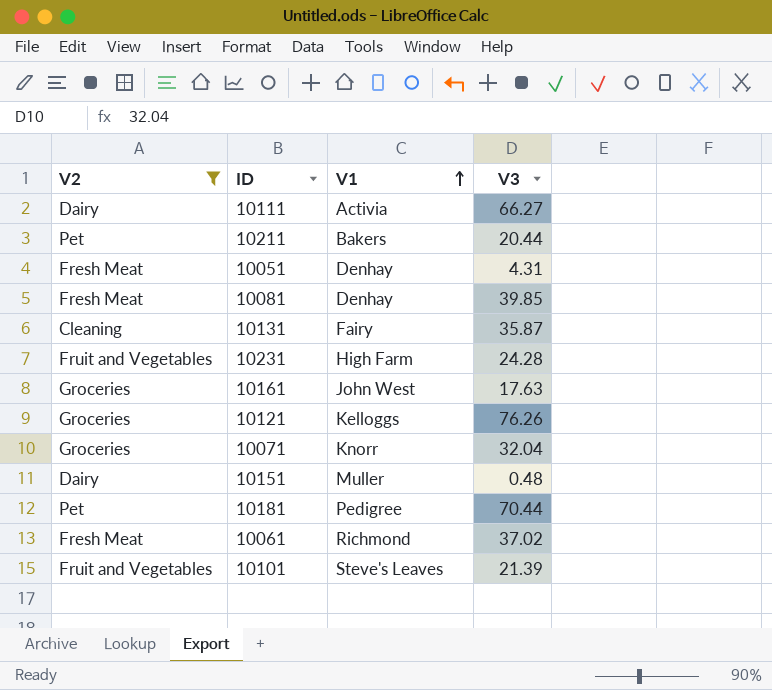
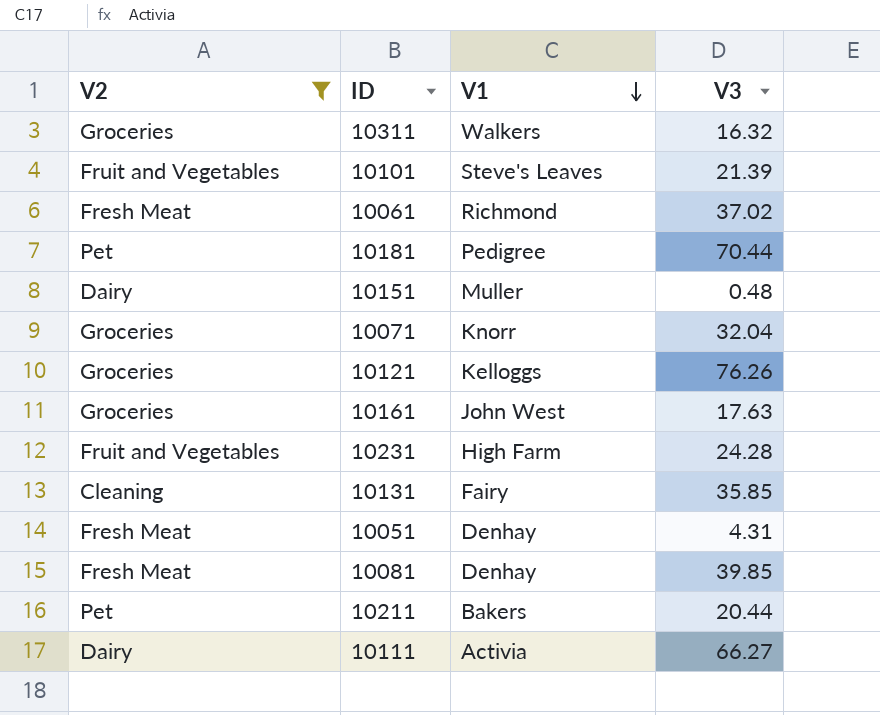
row order: V1 ascending -> V1 descending
row 10311: none -> Groceries | Walkers | 16.32
10131 | V3: 35.87 -> 35.85

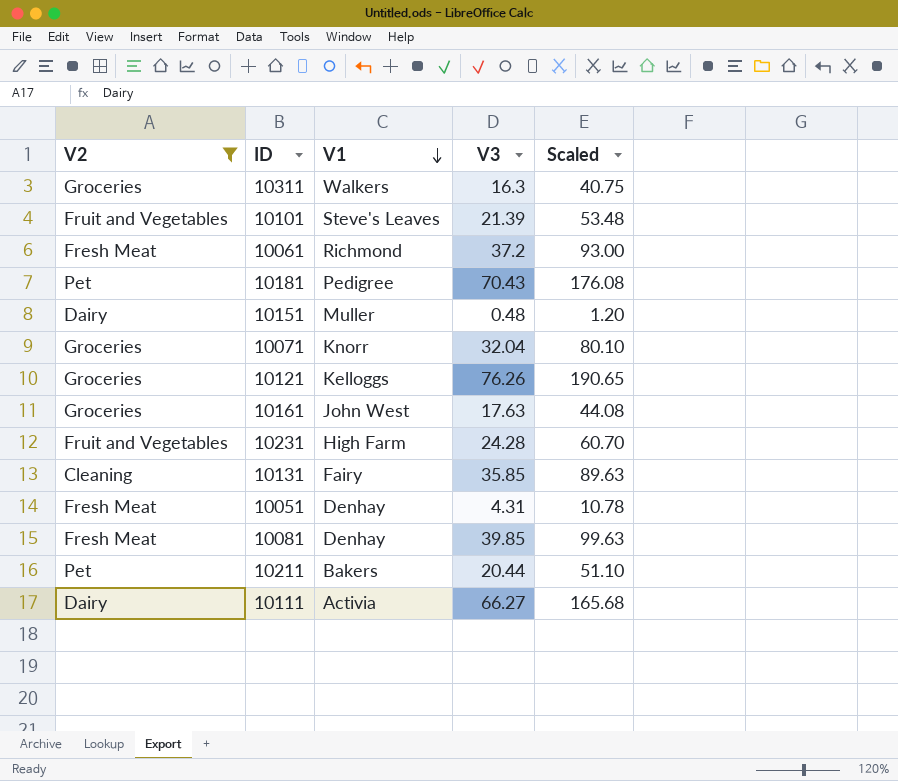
column Scaled | formula: none -> [V3] * 2.5
10311 | V3: 16.32 -> 16.3
10061 | V3: 37.02 -> 37.2
10181 | V3: 70.44 -> 70.43

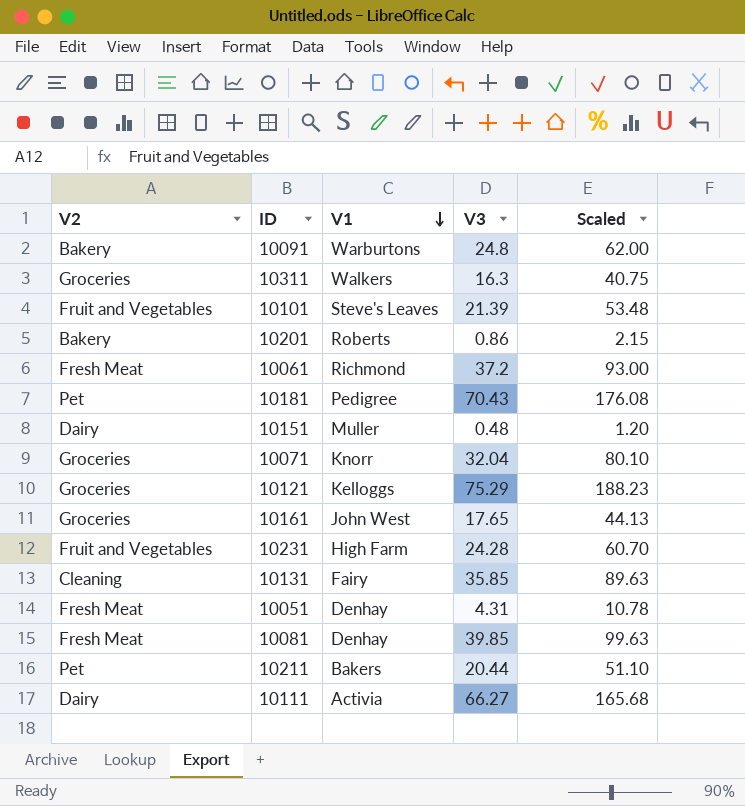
filter: V2 != Bakery -> none
10121 | V3: 76.26 -> 75.29
10121 | Scaled: 190.65 -> 188.23
10161 | V3: 17.63 -> 17.65
10161 | Scaled: 44.08 -> 44.13

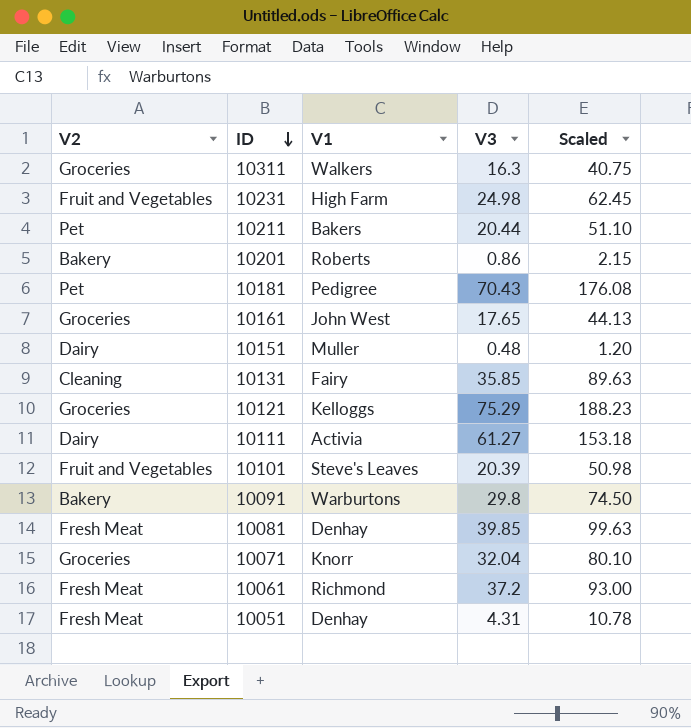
row order: V1 descending -> ID descending
10231 | V3: 24.28 -> 24.98
10231 | Scaled: 60.70 -> 62.45
10111 | V3: 66.27 -> 61.27
10111 | Scaled: 165.68 -> 153.18
10101 | V3: 21.39 -> 20.39
10101 | Scaled: 53.48 -> 50.98
10091 | V3: 24.8 -> 29.8
10091 | Scaled: 62.00 -> 74.50

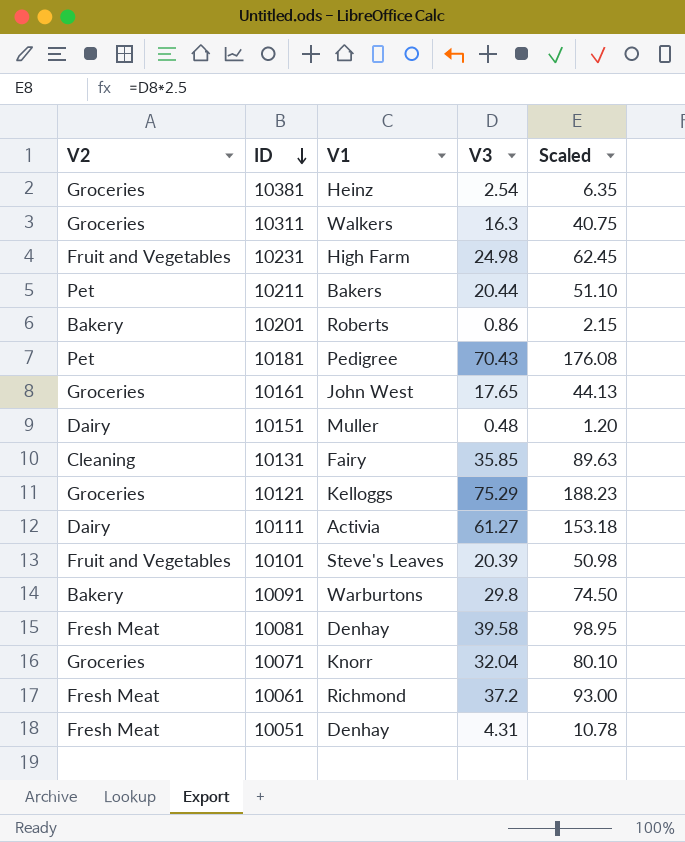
row 10381: none -> Groceries | Heinz | 2.54 | 6.35
10081 | V3: 39.85 -> 39.58
10081 | Scaled: 99.63 -> 98.95

